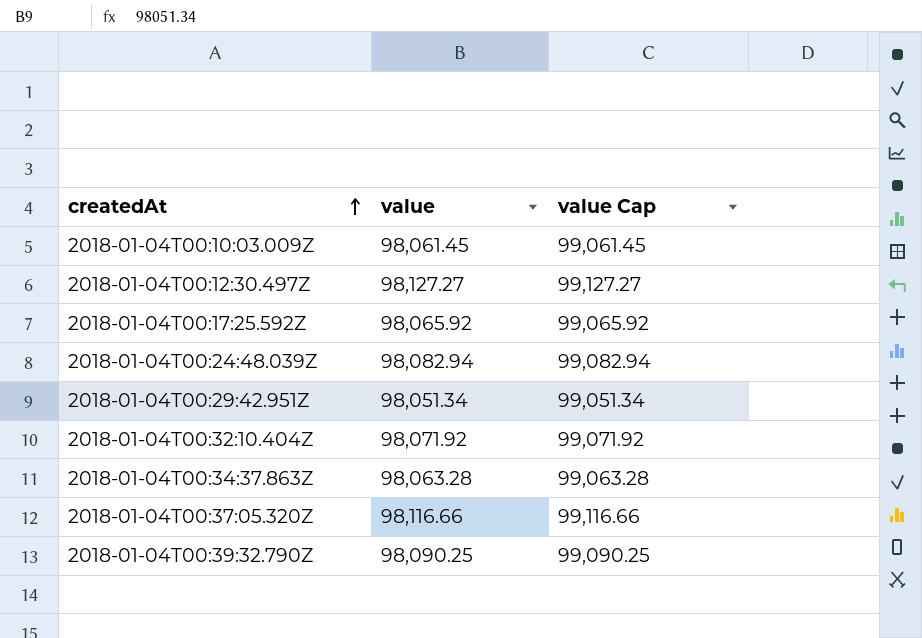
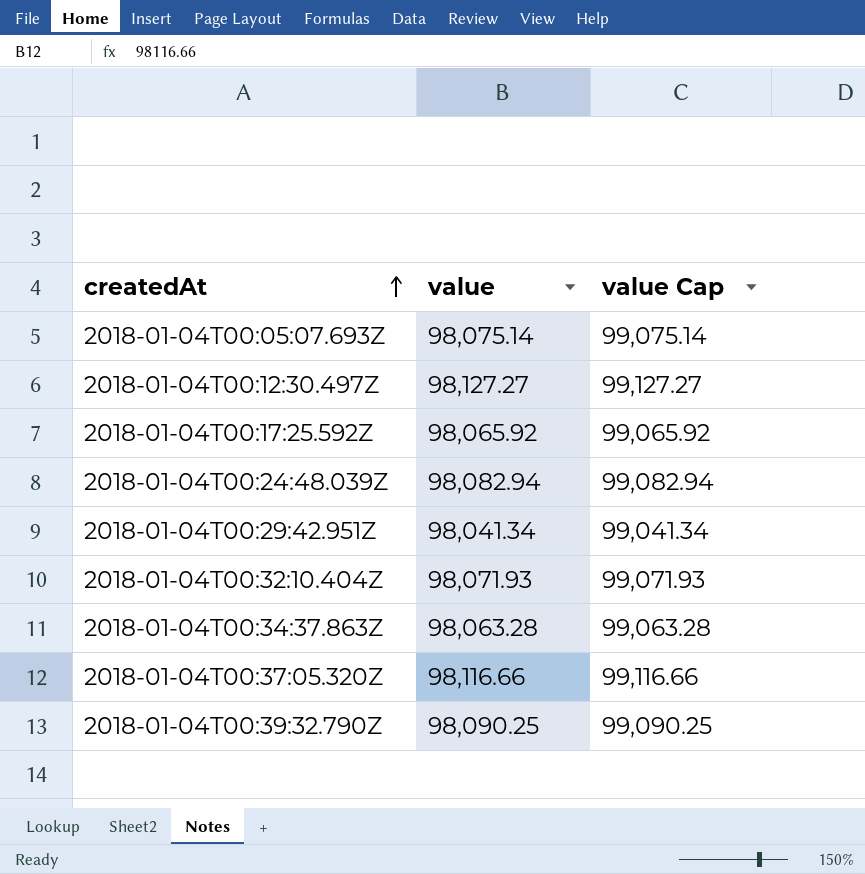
row 2018-01-04T00:10:03.009Z: 98,061.45 | 99,061.45 -> none
row 2018-01-04T00:05:07.693Z: none -> 98,075.14 | 99,075.14
2018-01-04T00:29:42.951Z | value: 98,051.34 -> 98,041.34
2018-01-04T00:29:42.951Z | value Cap: 99,051.34 -> 99,041.34
2018-01-04T00:32:10.404Z | value: 98,071.92 -> 98,071.93
2018-01-04T00:32:10.404Z | value Cap: 99,071.92 -> 99,071.93

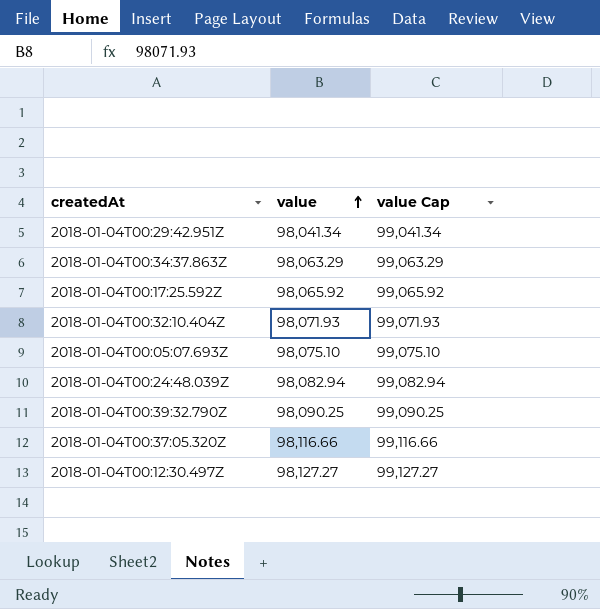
row order: createdAt ascending -> value ascending
2018-01-04T00:34:37.863Z | value: 98,063.28 -> 98,063.29
2018-01-04T00:34:37.863Z | value Cap: 99,063.28 -> 99,063.29
2018-01-04T00:05:07.693Z | value: 98,075.14 -> 98,075.10
2018-01-04T00:05:07.693Z | value Cap: 99,075.14 -> 99,075.10

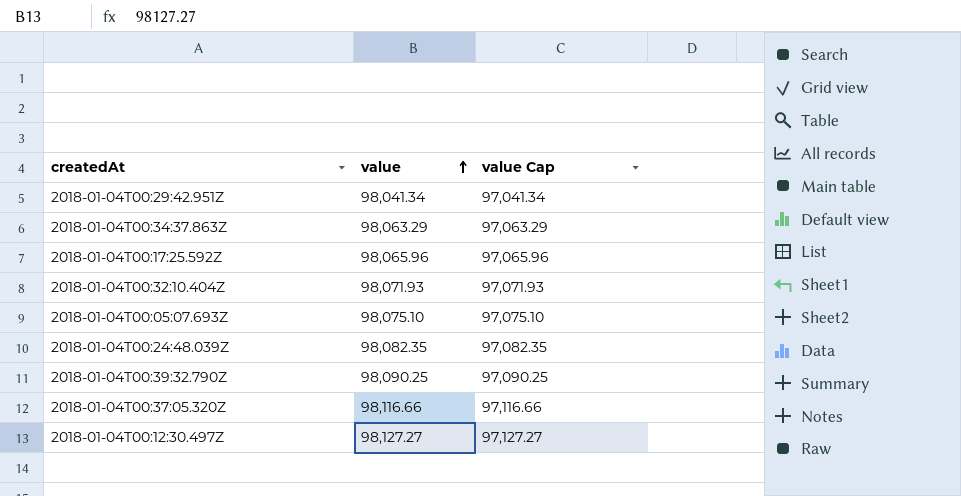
column value Cap | formula: [value] + 1000 -> [value] - 1000
2018-01-04T00:17:25.592Z | value: 98,065.92 -> 98,065.96
2018-01-04T00:24:48.039Z | value: 98,082.94 -> 98,082.35

